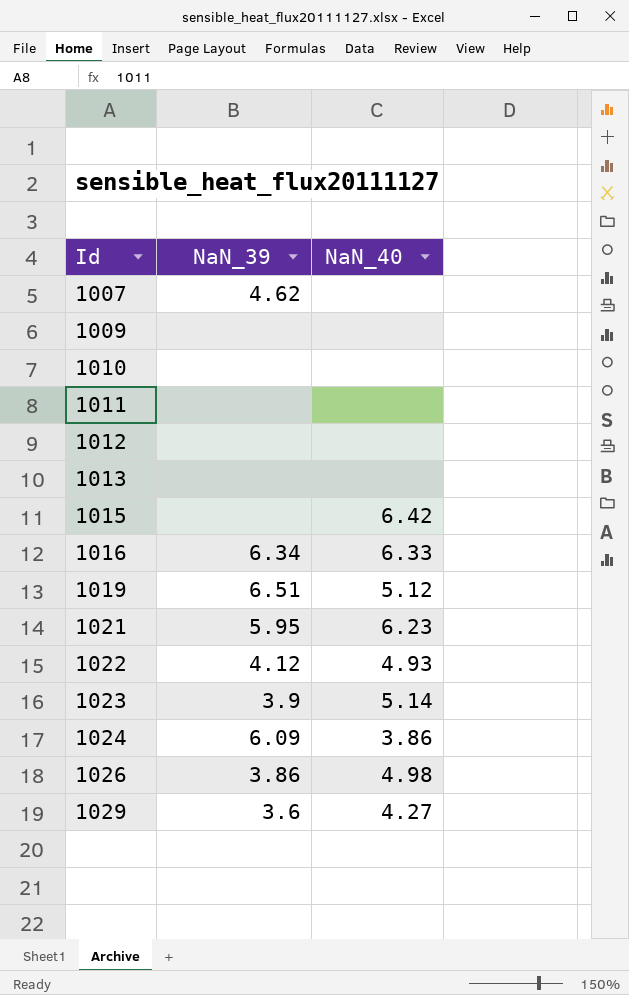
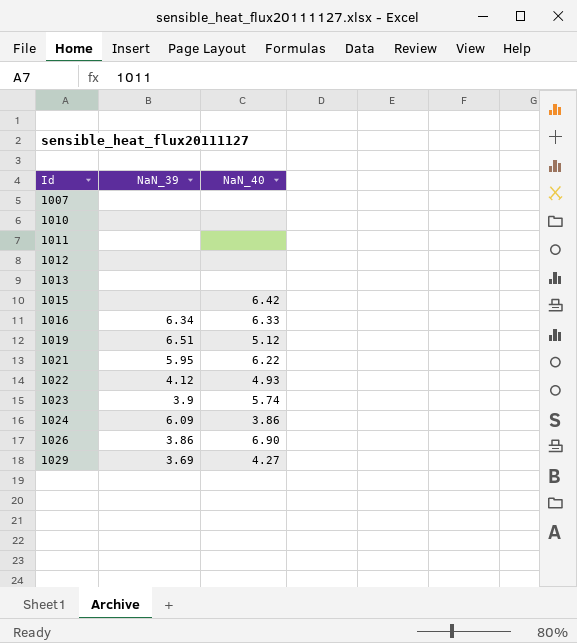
row 1009: none | none -> none
1007 | NaN_39: 4.62 -> none
1021 | NaN_40: 6.23 -> 6.22
1023 | NaN_40: 5.14 -> 5.74
1026 | NaN_40: 4.98 -> 6.90
1029 | NaN_39: 3.6 -> 3.69

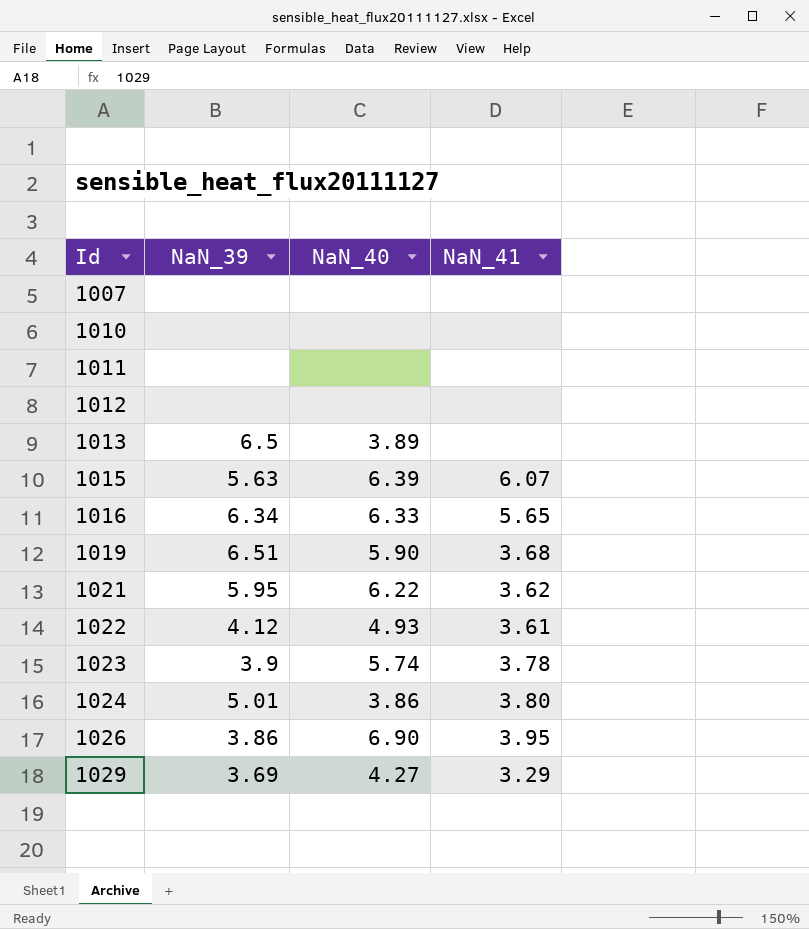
column NaN_41 | position: none -> 4
1013 | NaN_39: none -> 6.5
1013 | NaN_40: none -> 3.89
1015 | NaN_39: none -> 5.63
1015 | NaN_40: 6.42 -> 6.39
1019 | NaN_40: 5.12 -> 5.90
1024 | NaN_39: 6.09 -> 5.01

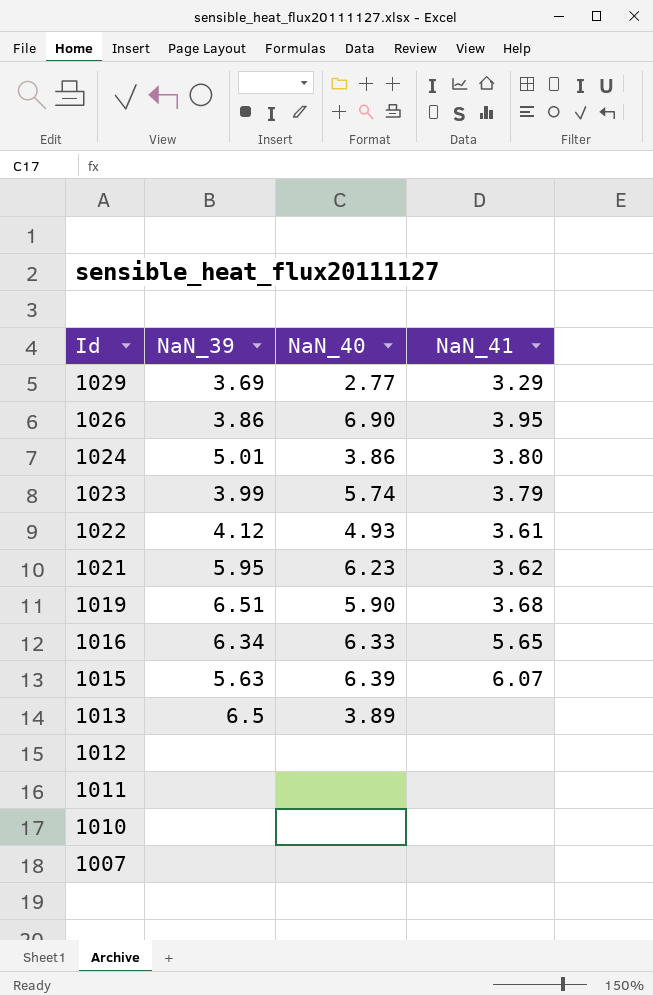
row order: Id ascending -> Id descending
1029 | NaN_40: 4.27 -> 2.77
1023 | NaN_39: 3.9 -> 3.99
1023 | NaN_41: 3.78 -> 3.79
1021 | NaN_40: 6.22 -> 6.23

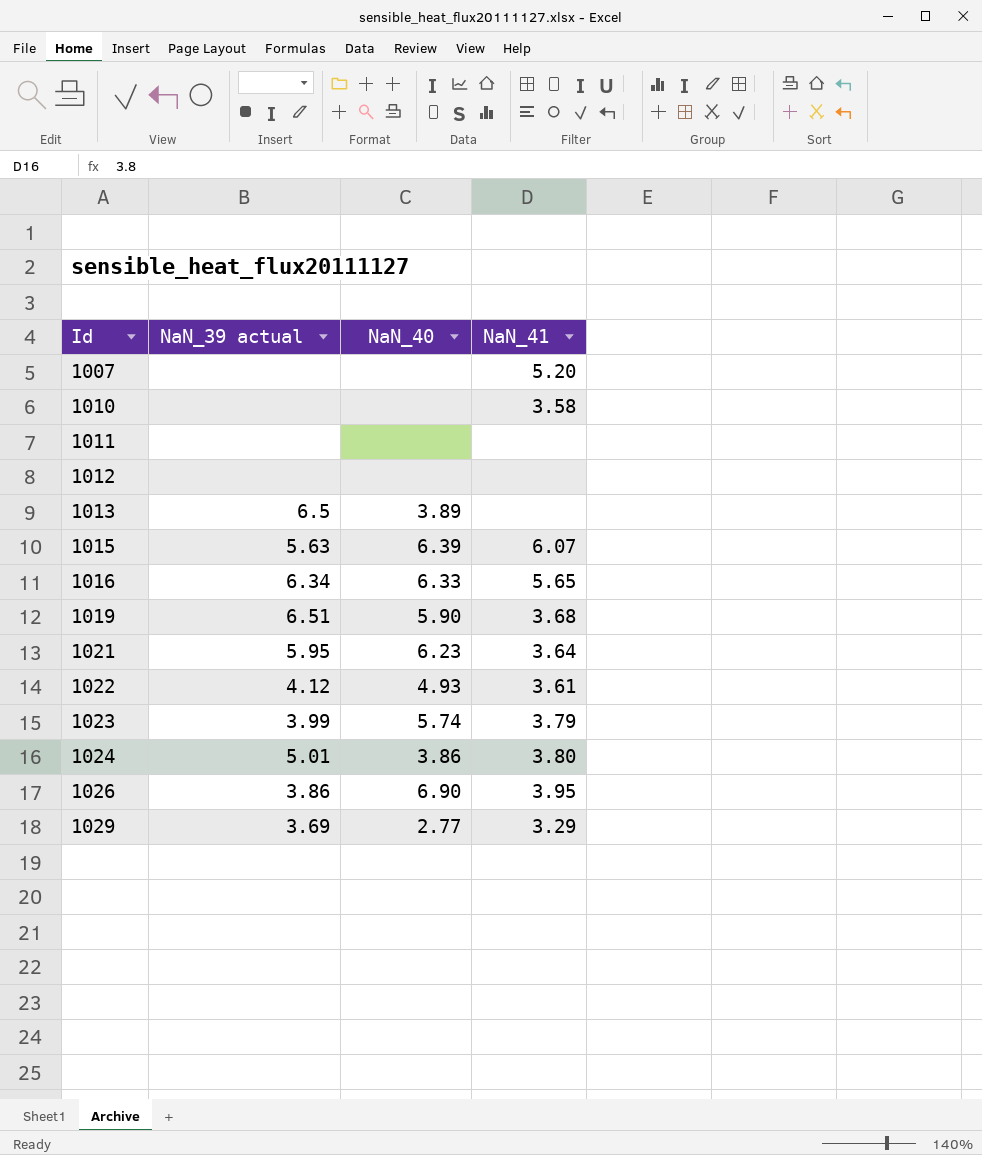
row order: Id descending -> Id ascending
column name: NaN_39 -> NaN_39 actual
1007 | NaN_41: none -> 5.20
1010 | NaN_41: none -> 3.58
1021 | NaN_41: 3.62 -> 3.64

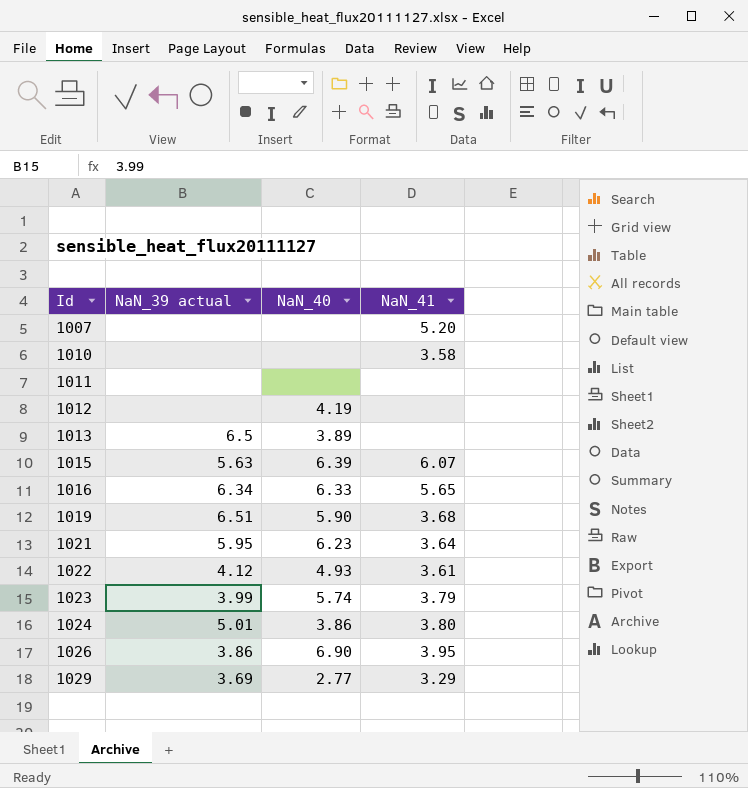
1012 | NaN_40: none -> 4.19

